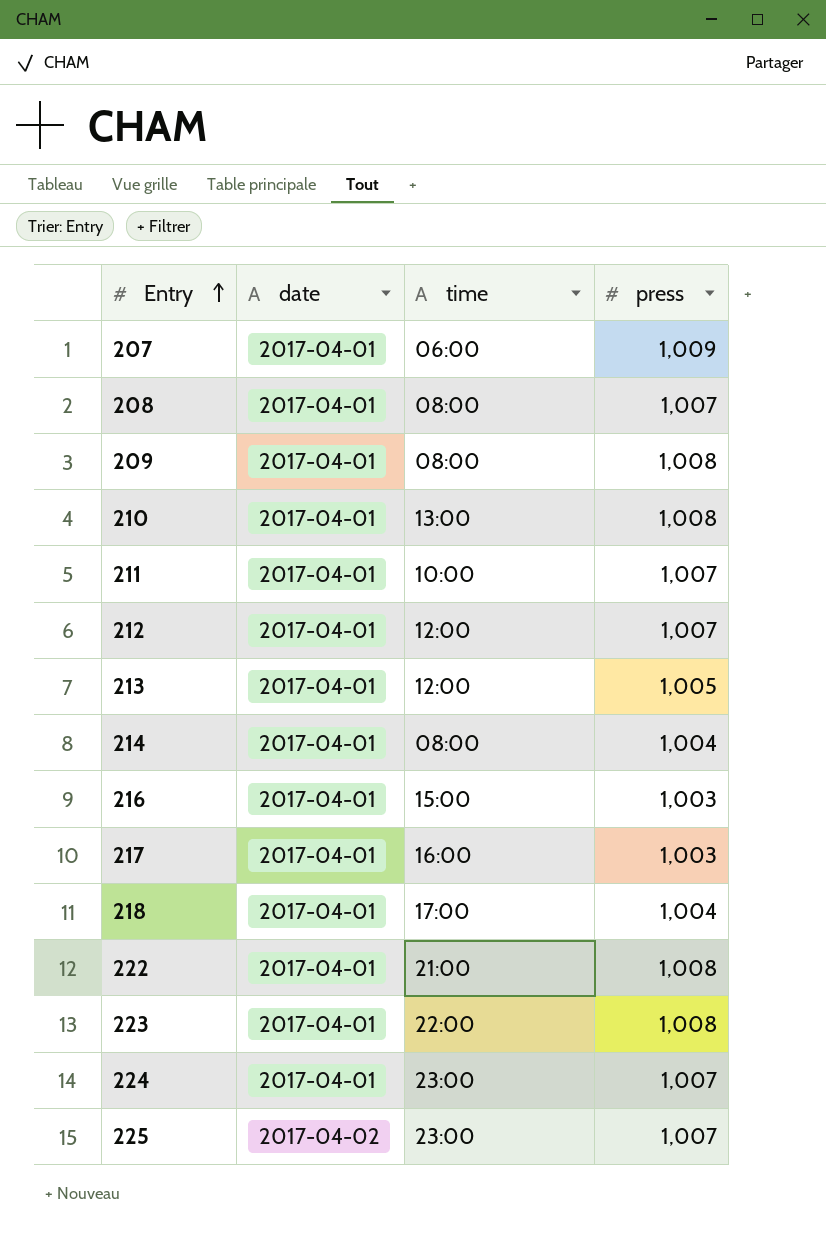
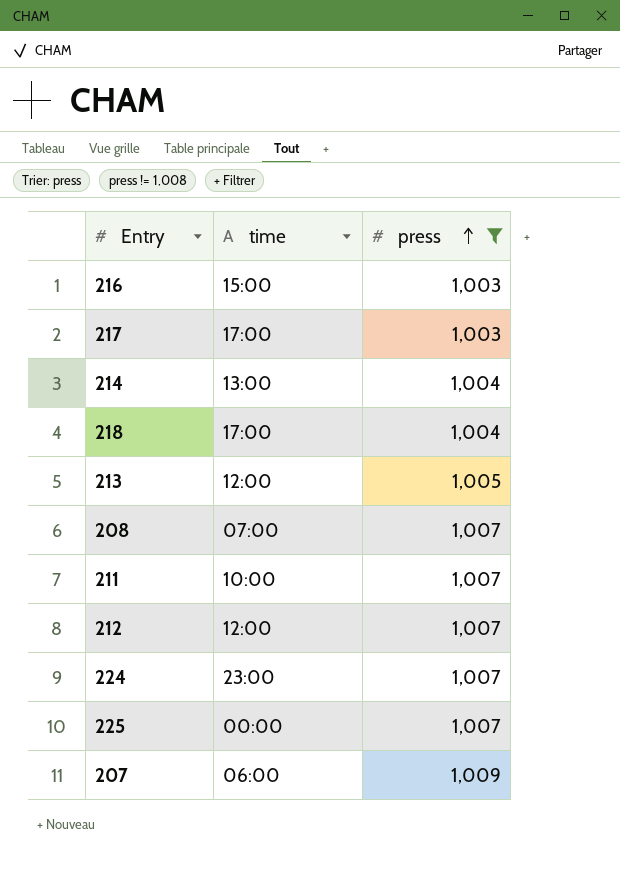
filter: none -> press != 1,008
row order: Entry ascending -> press ascending
column date | position: 2 -> none
217 | time: 16:00 -> 17:00
214 | time: 08:00 -> 13:00
208 | time: 08:00 -> 07:00
225 | time: 23:00 -> 00:00

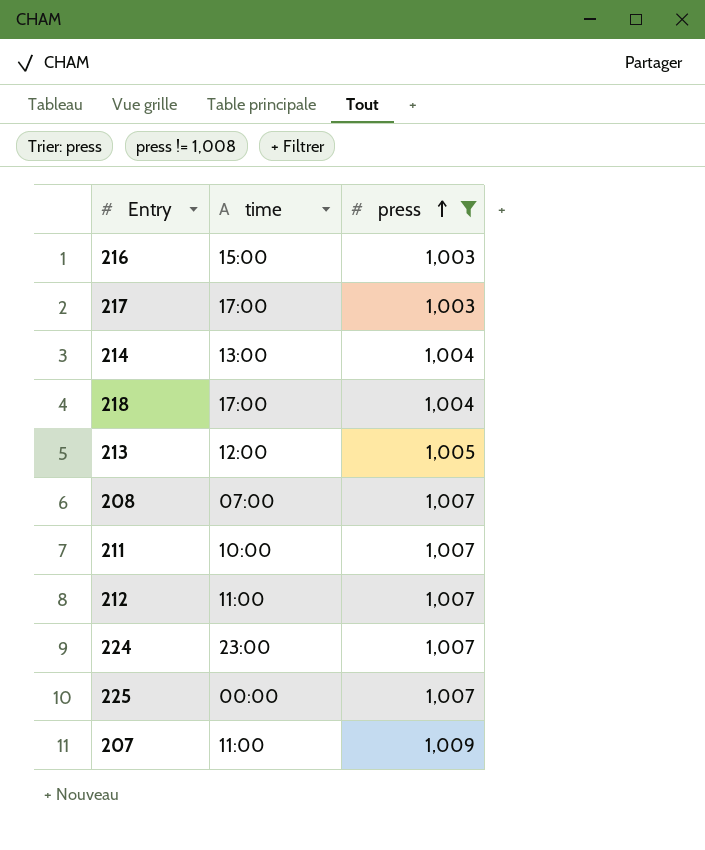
212 | time: 12:00 -> 11:00
207 | time: 06:00 -> 11:00

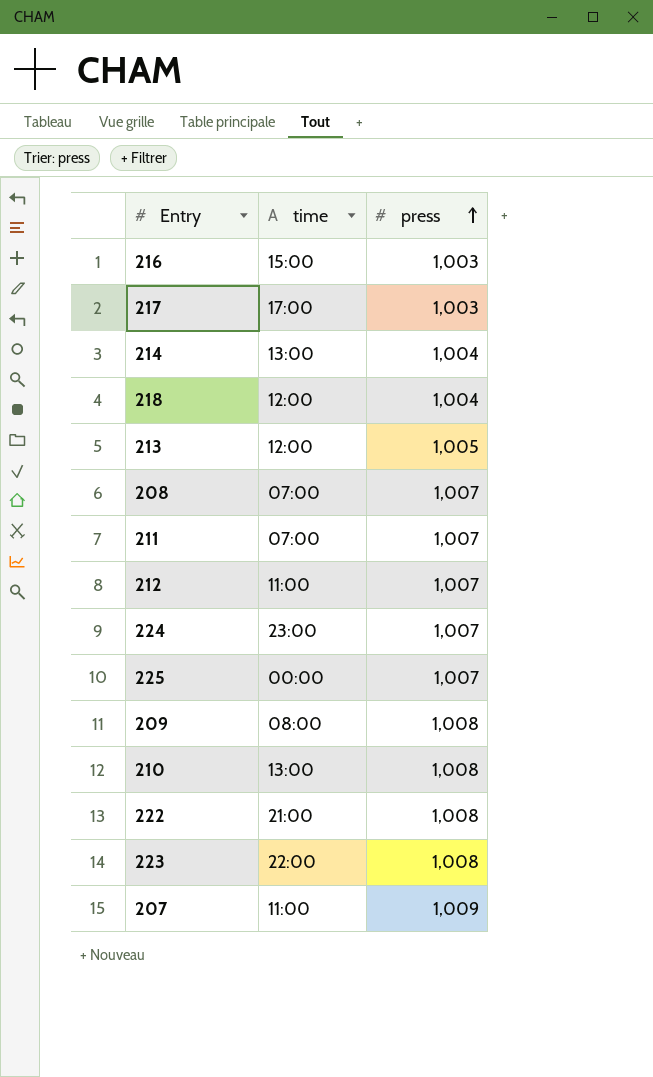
filter: press != 1,008 -> none
218 | time: 17:00 -> 12:00
211 | time: 10:00 -> 07:00

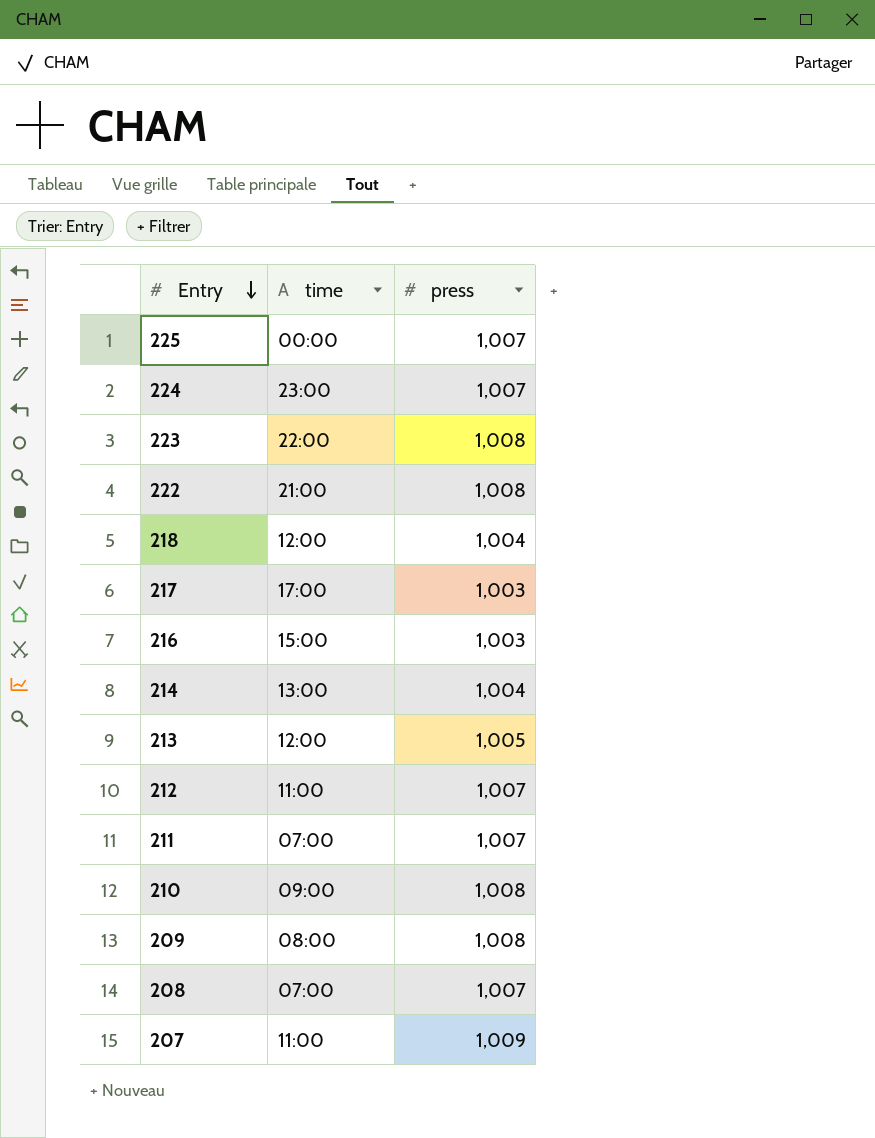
row order: press ascending -> Entry descending
210 | time: 13:00 -> 09:00

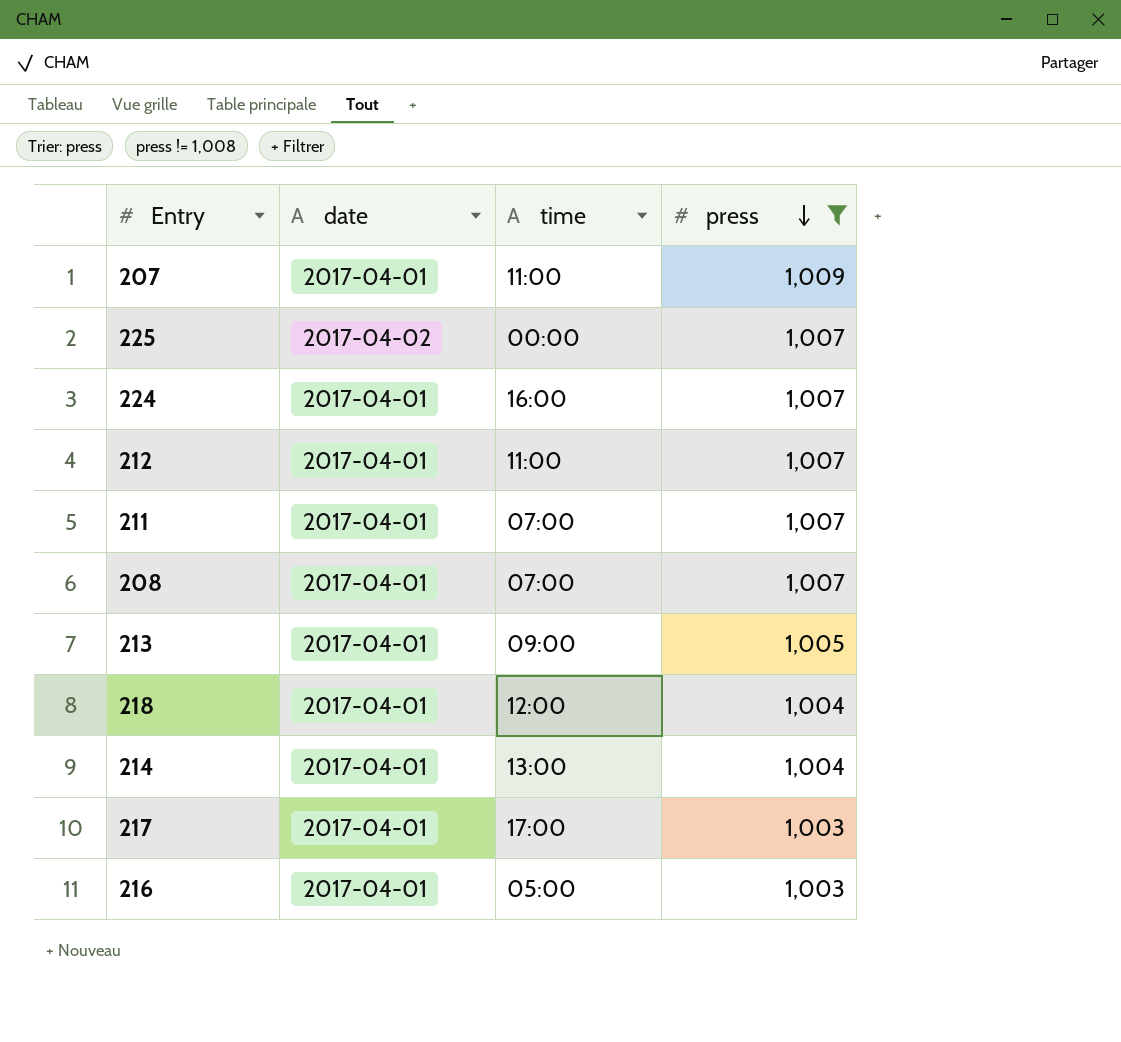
filter: none -> press != 1,008
row order: Entry descending -> press descending
column date | position: none -> 2
224 | time: 23:00 -> 16:00
213 | time: 12:00 -> 09:00
216 | time: 15:00 -> 05:00

